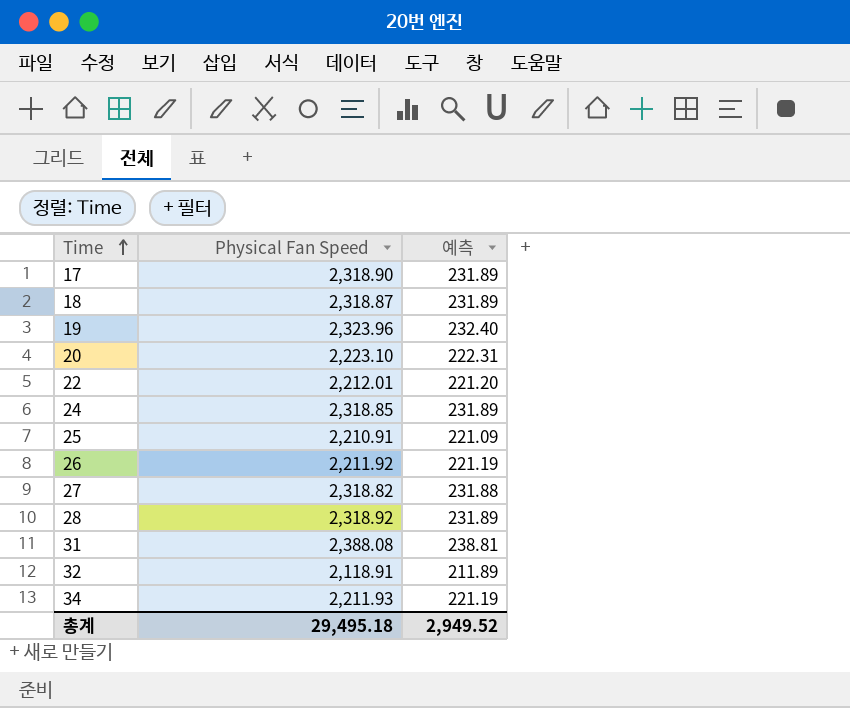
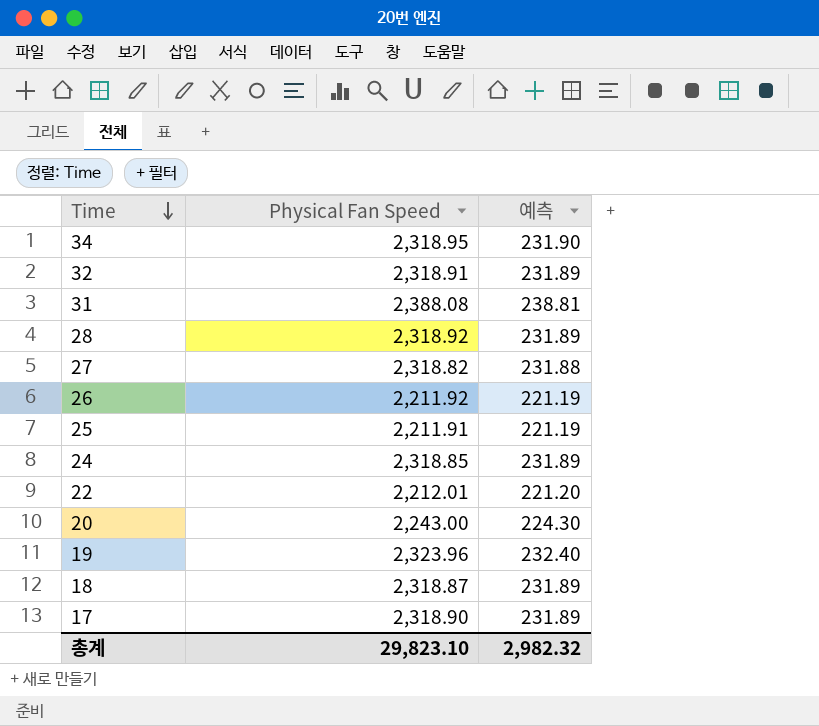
row order: Time ascending -> Time descending
34 | Physical Fan Speed: 2,211.93 -> 2,318.95
34 | 예측: 221.19 -> 231.90
32 | Physical Fan Speed: 2,118.91 -> 2,318.91
32 | 예측: 211.89 -> 231.89
25 | Physical Fan Speed: 2,210.91 -> 2,211.91
25 | 예측: 221.09 -> 221.19
20 | Physical Fan Speed: 2,223.10 -> 2,243.00
20 | 예측: 222.31 -> 224.30
총계 | Physical Fan Speed: 29,495.18 -> 29,823.10
총계 | 예측: 2,949.52 -> 2,982.32

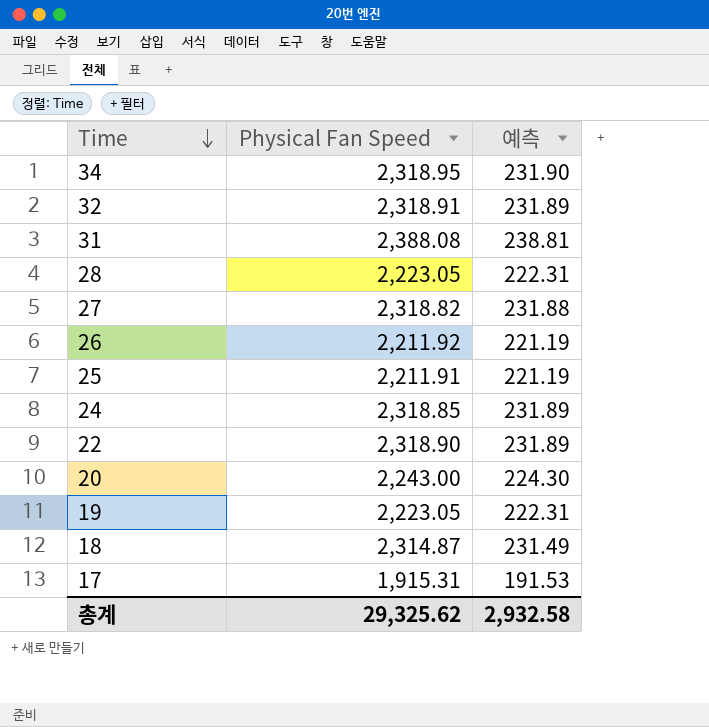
28 | Physical Fan Speed: 2,318.92 -> 2,223.05
28 | 예측: 231.89 -> 222.31
22 | Physical Fan Speed: 2,212.01 -> 2,318.90
22 | 예측: 221.20 -> 231.89
19 | Physical Fan Speed: 2,323.96 -> 2,223.05
19 | 예측: 232.40 -> 222.31
18 | Physical Fan Speed: 2,318.87 -> 2,314.87
18 | 예측: 231.89 -> 231.49
17 | Physical Fan Speed: 2,318.90 -> 1,915.31
17 | 예측: 231.89 -> 191.53
총계 | Physical Fan Speed: 29,823.10 -> 29,325.62
총계 | 예측: 2,982.32 -> 2,932.58

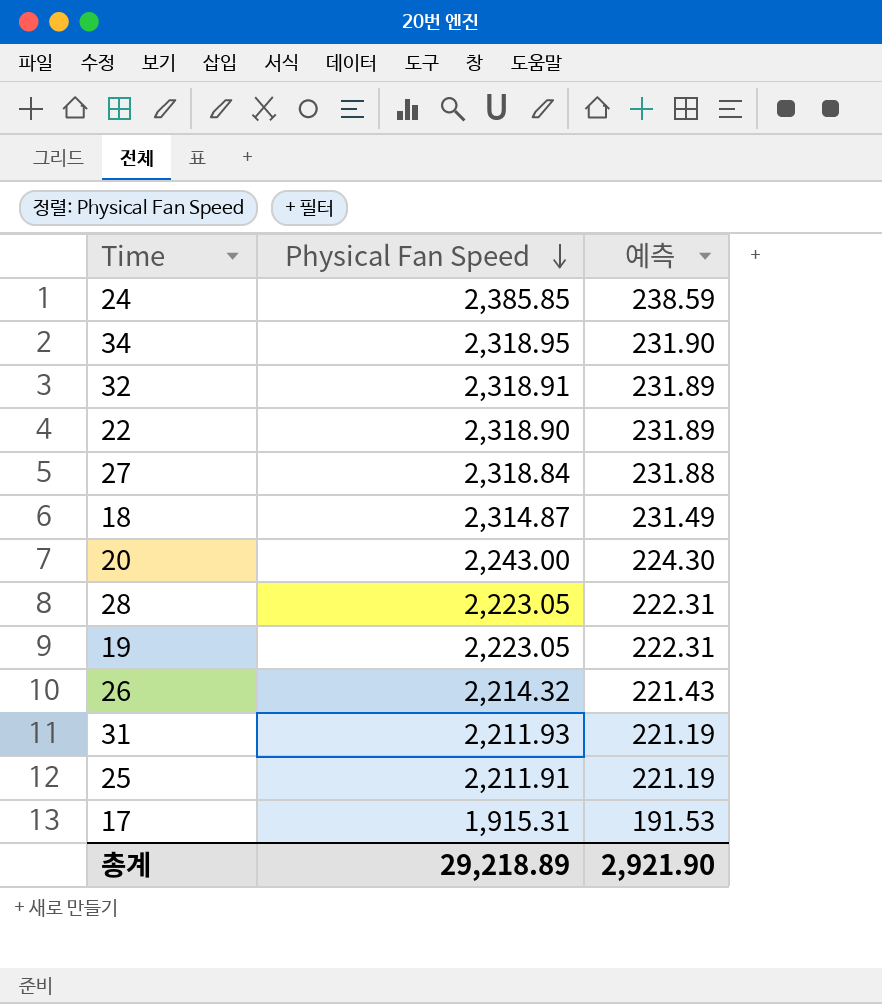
row order: Time descending -> Physical Fan Speed descending
24 | Physical Fan Speed: 2,318.85 -> 2,385.85
24 | 예측: 231.89 -> 238.59
27 | Physical Fan Speed: 2,318.82 -> 2,318.84
26 | Physical Fan Speed: 2,211.92 -> 2,214.32
26 | 예측: 221.19 -> 221.43
31 | Physical Fan Speed: 2,388.08 -> 2,211.93
31 | 예측: 238.81 -> 221.19
총계 | Physical Fan Speed: 29,325.62 -> 29,218.89
총계 | 예측: 2,932.58 -> 2,921.90

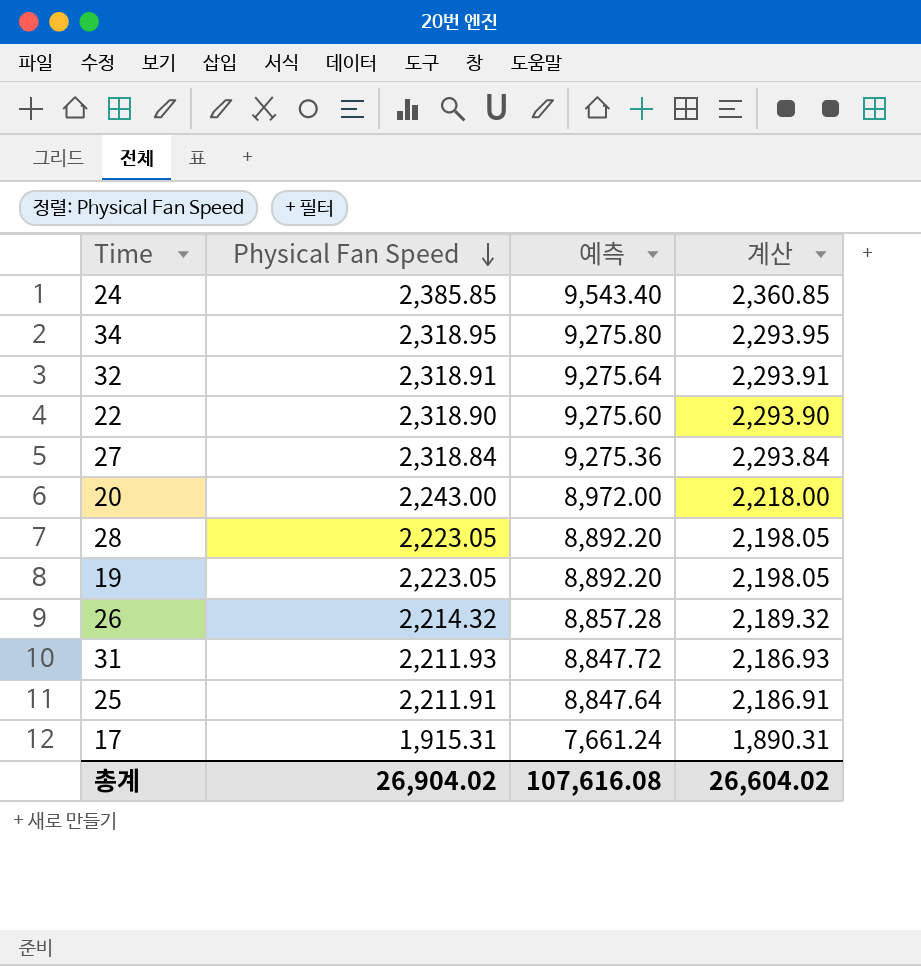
column 예측 | formula: [Physical Fan Speed] * 0.1 -> [Physical Fan Speed] * 4
column 계산 | formula: none -> [Physical Fan Speed] - 25
row 18: 2,314.87 | 231.49 -> none
총계 | Physical Fan Speed: 29,218.89 -> 26,904.02
총계 | 예측: 2,921.90 -> 107,616.08

